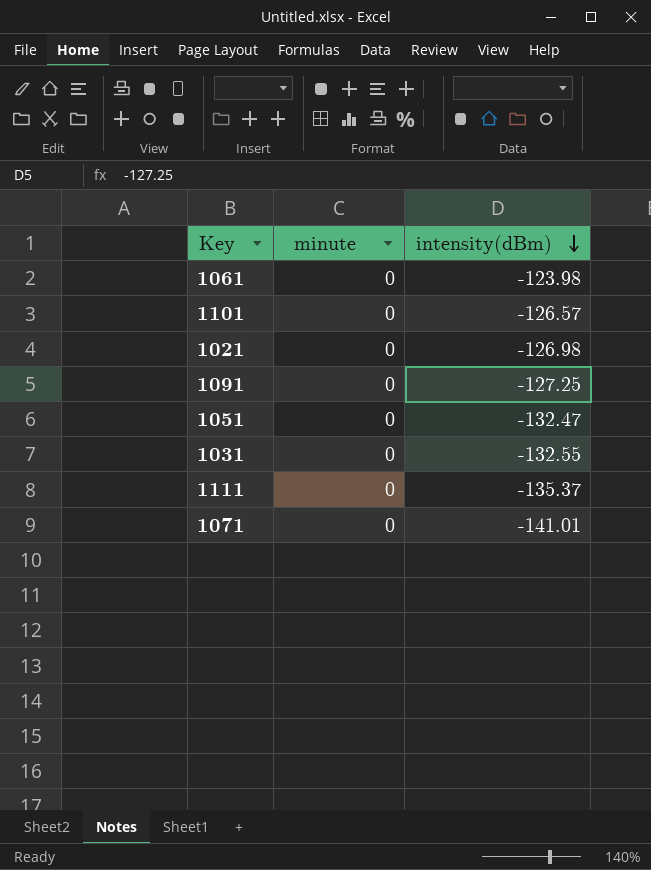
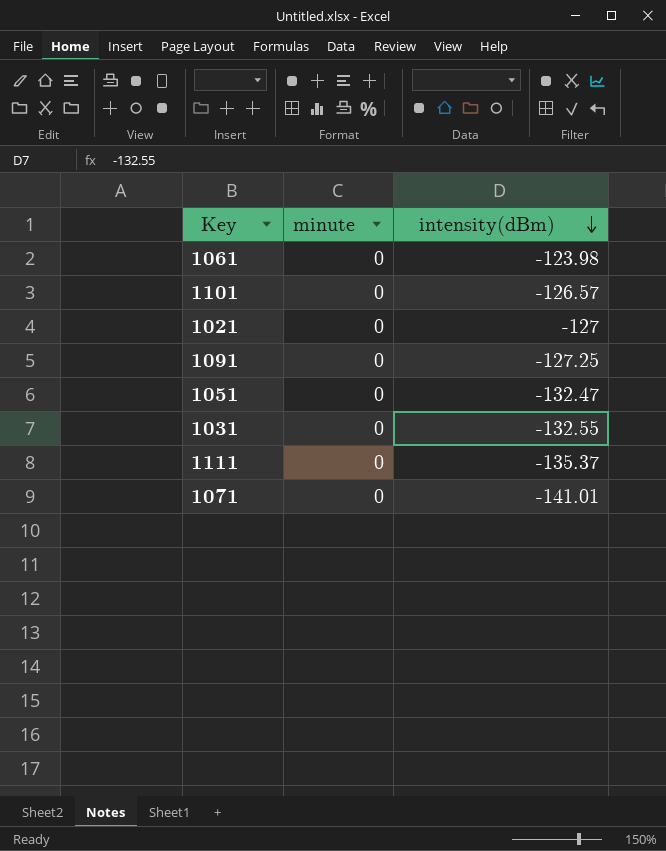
1021 | intensity(dBm): -126.98 -> -127

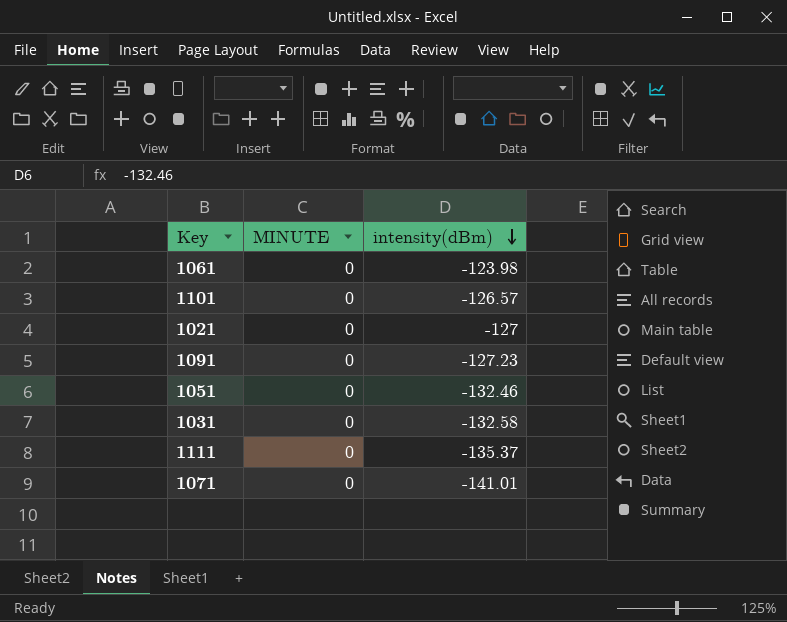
column name: minute -> MINUTE
1091 | intensity(dBm): -127.25 -> -127.23
1051 | intensity(dBm): -132.47 -> -132.46
1031 | intensity(dBm): -132.55 -> -132.58

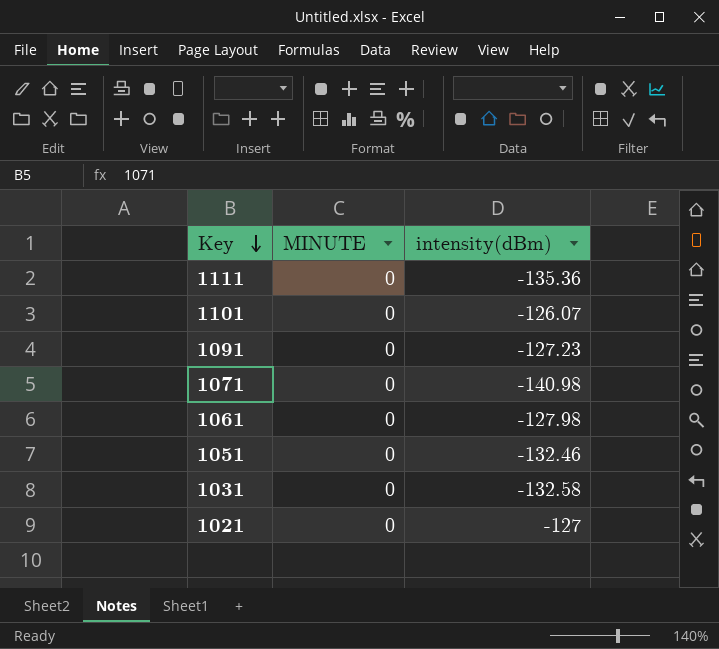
row order: intensity(dBm) descending -> Key descending
1111 | intensity(dBm): -135.37 -> -135.36
1101 | intensity(dBm): -126.57 -> -126.07
1071 | intensity(dBm): -141.01 -> -140.98
1061 | intensity(dBm): -123.98 -> -127.98

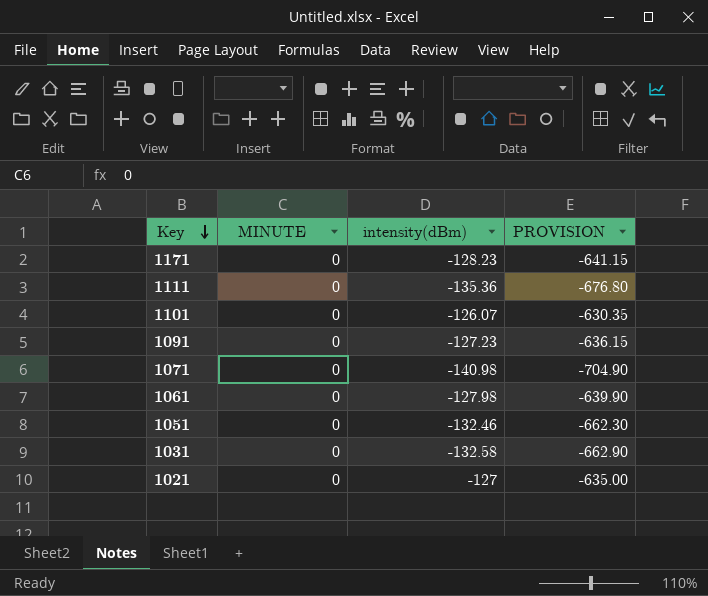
column PROVISION | formula: none -> [intensity(dBm)] * 5
row 1171: none -> 0 | -128.23 | -641.15

